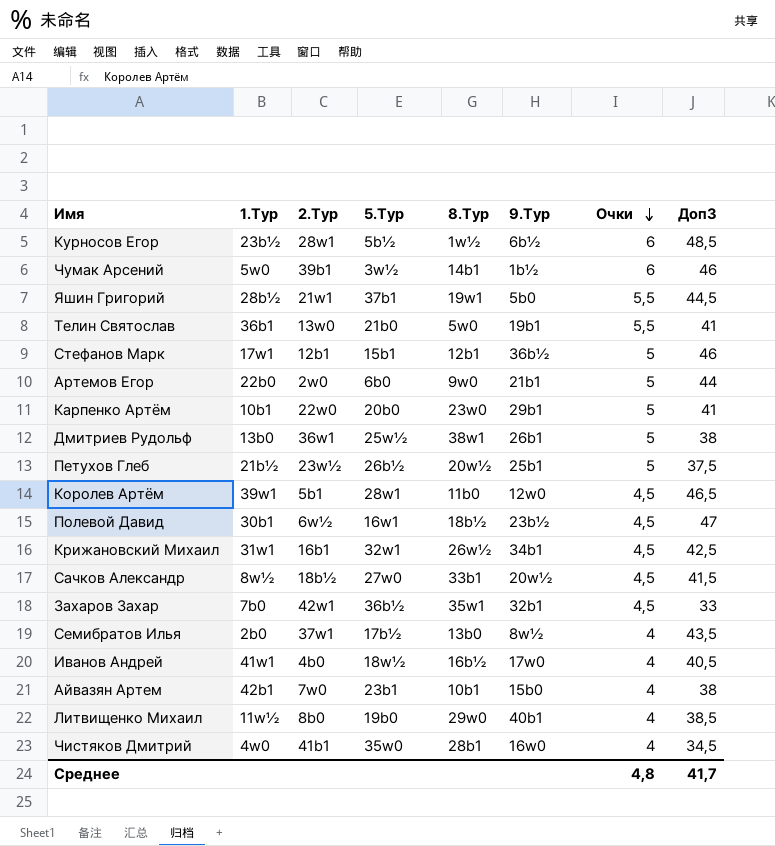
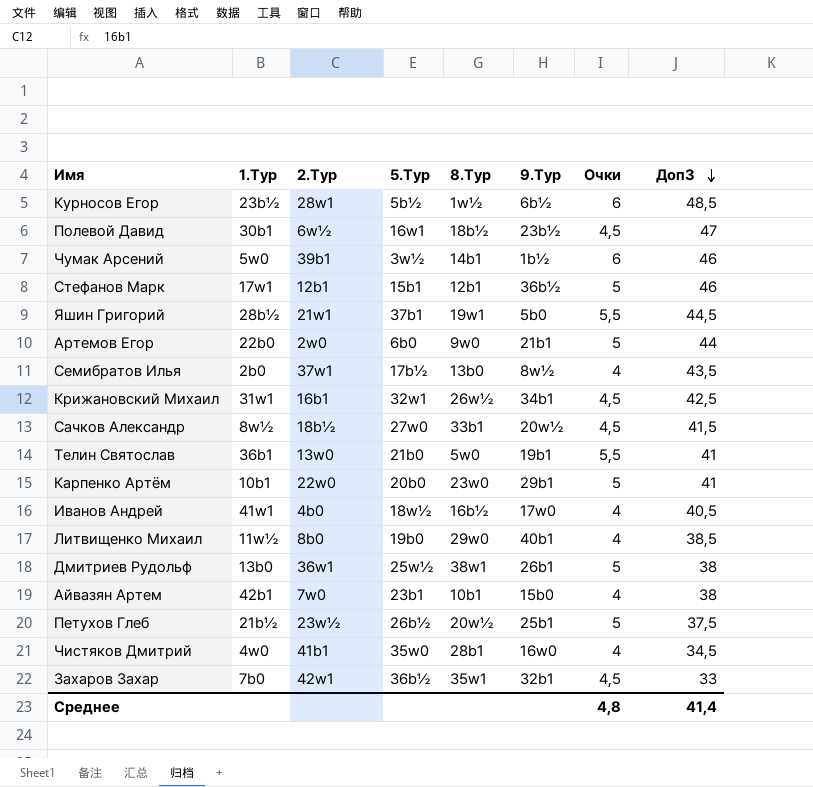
row order: Очки descending -> Доп3 descending
row Королев Артём: 39w1 | 5b1 | 28w1 | 11b0 | 12w0 | 4,5 | 46,5 -> none
Среднее | Доп3: 41,7 -> 41,4

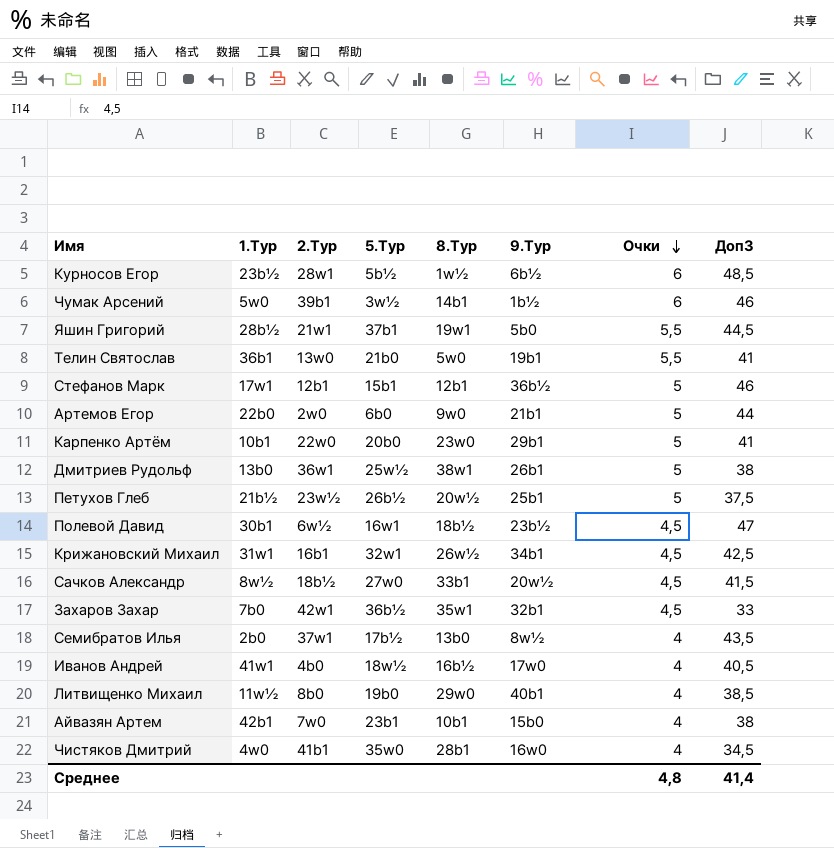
row order: Доп3 descending -> Очки descending

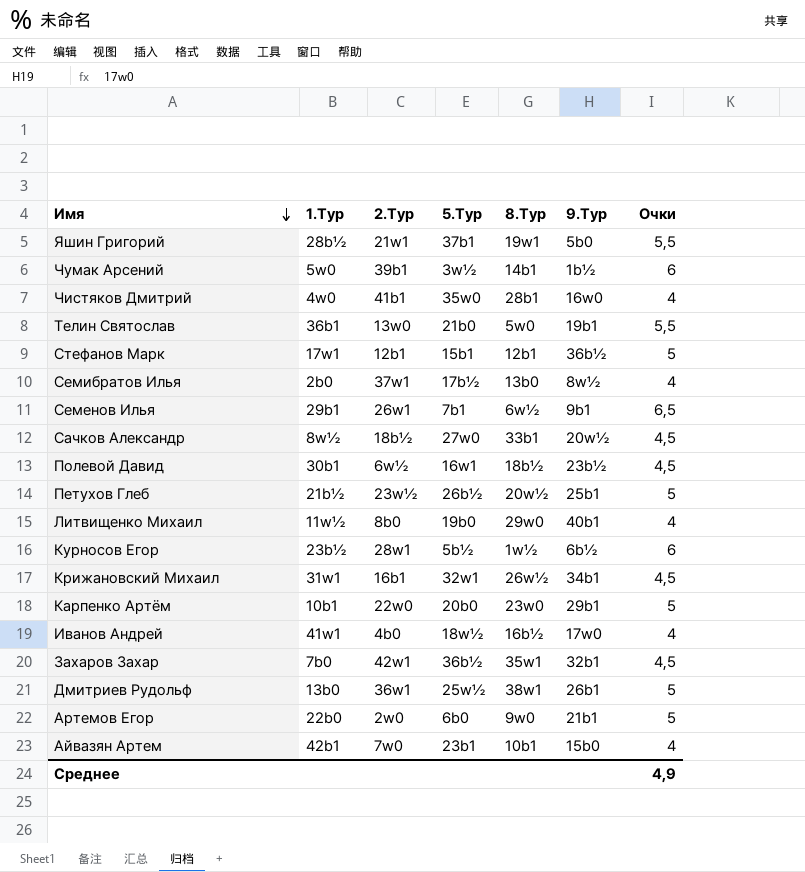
row order: Очки descending -> Имя descending
column Доп3 | position: 8 -> none
row Семенов Илья: none -> 29b1 | 26w1 | 7b1 | 6w½ | 9b1 | 6,5
Среднее | Очки: 4,8 -> 4,9

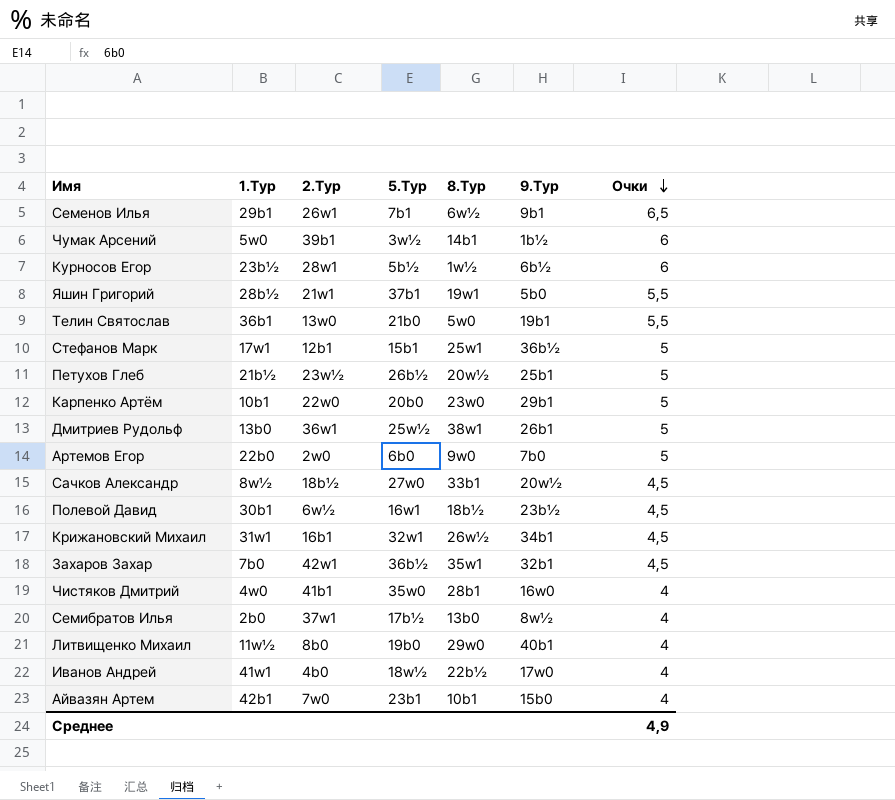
row order: Имя descending -> Очки descending
Стефанов Марк | 8.Тур: 12b1 -> 25w1
Артемов Егор | 9.Тур: 21b1 -> 7b0
Иванов Андрей | 8.Тур: 16b½ -> 22b½

